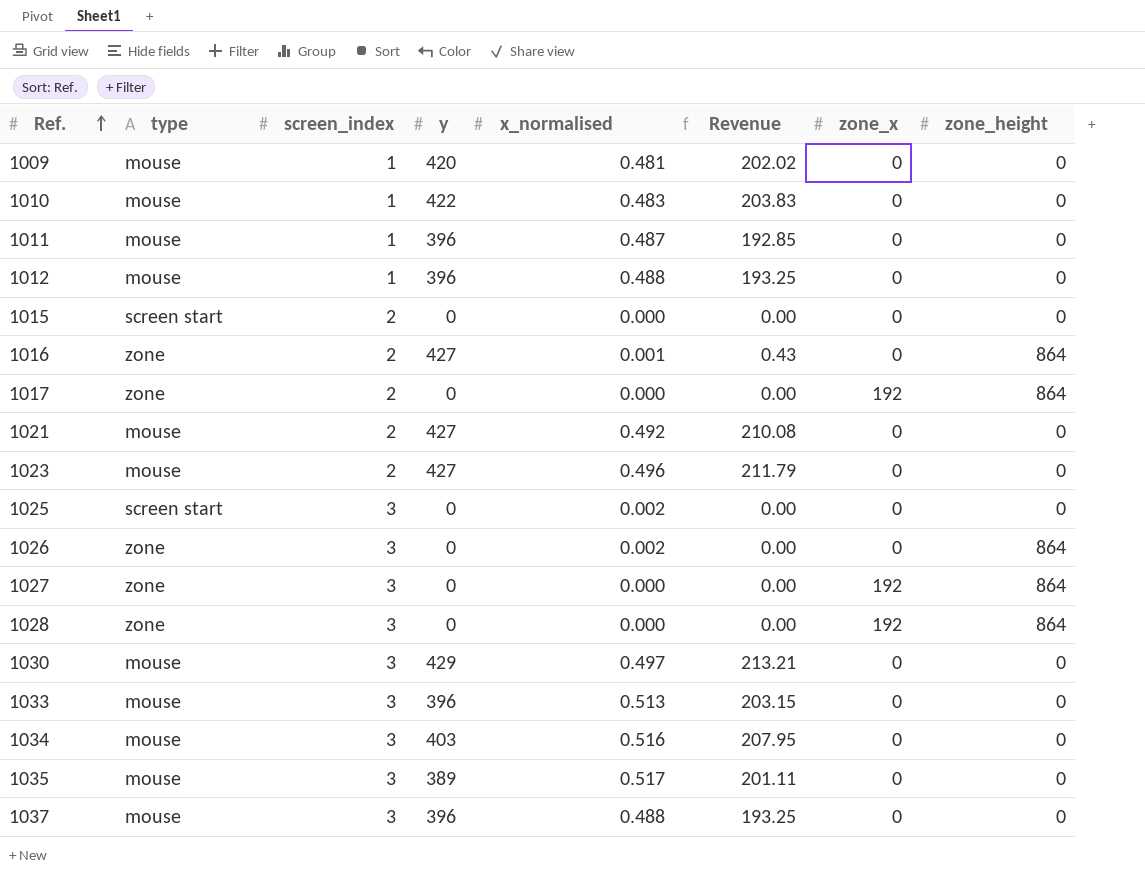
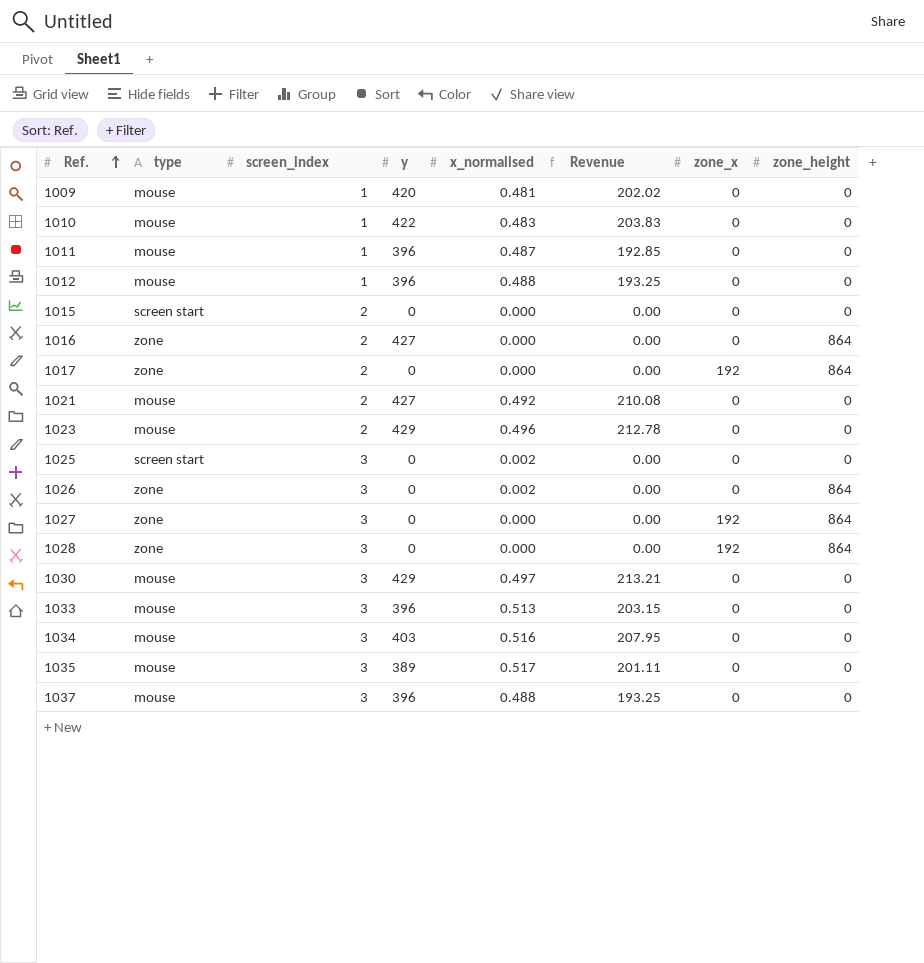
1016 | x_normalised: 0.001 -> 0.000
1016 | Revenue: 0.43 -> 0.00
1023 | y: 427 -> 429
1023 | Revenue: 211.79 -> 212.78

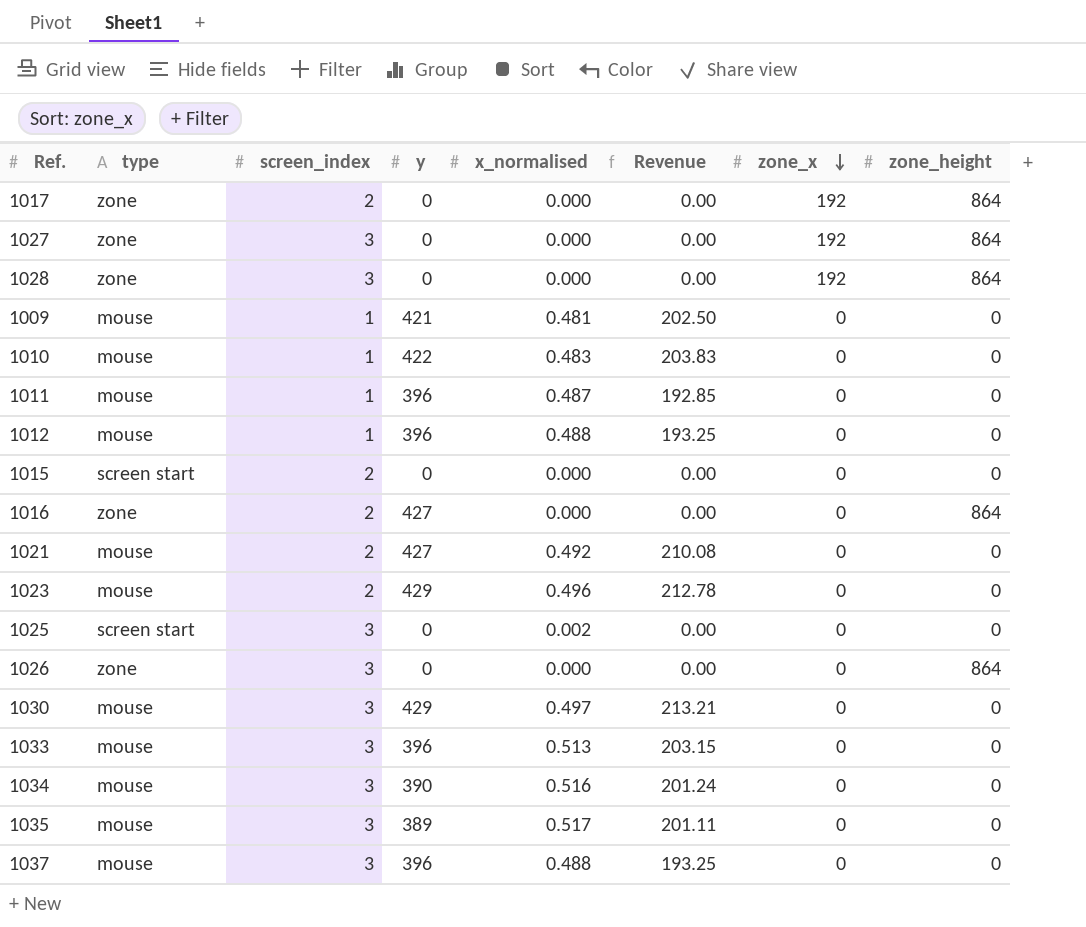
row order: Ref. ascending -> zone_x descending
1009 | y: 420 -> 421
1009 | Revenue: 202.02 -> 202.50
1026 | x_normalised: 0.002 -> 0.000
1034 | y: 403 -> 390
1034 | Revenue: 207.95 -> 201.24

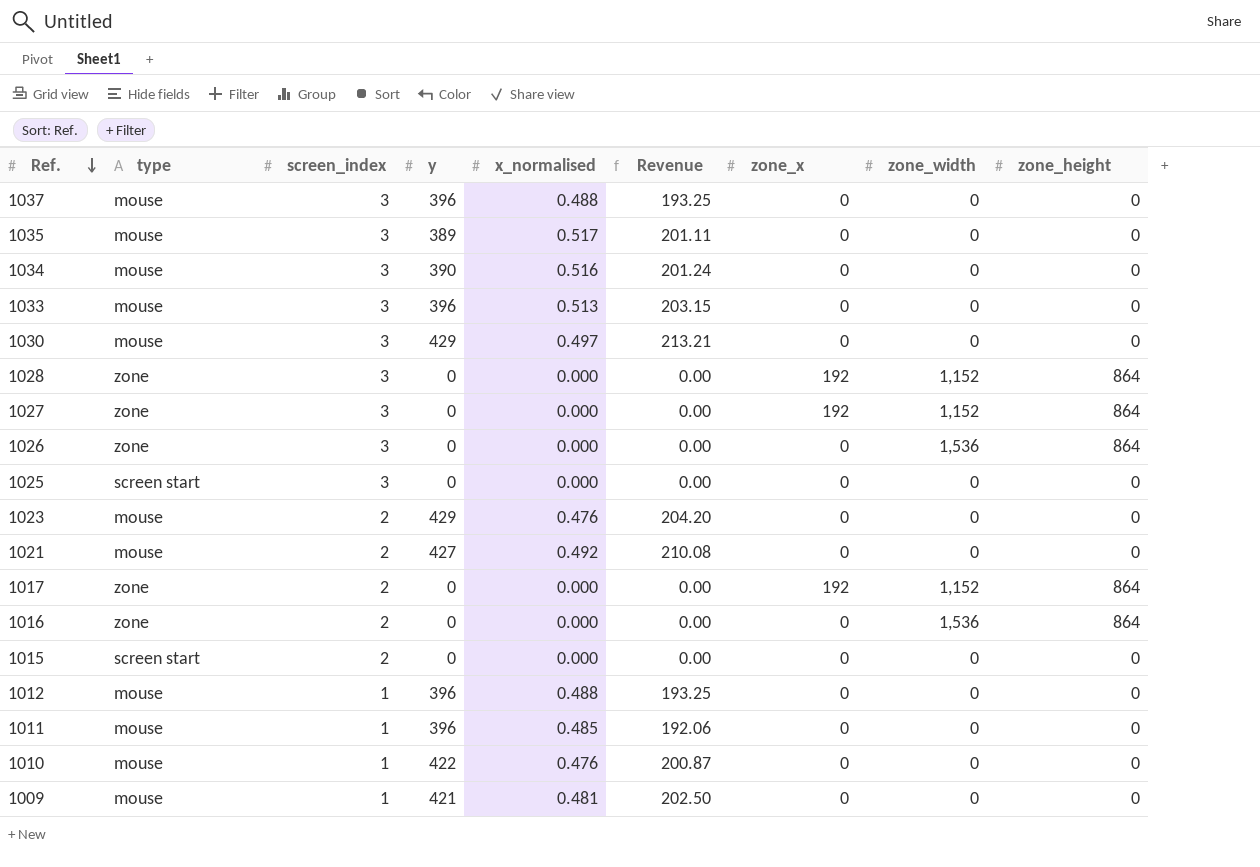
row order: zone_x descending -> Ref. descending
column zone_width | position: none -> 8
1025 | x_normalised: 0.002 -> 0.000
1023 | x_normalised: 0.496 -> 0.476
1023 | Revenue: 212.78 -> 204.20
1016 | y: 427 -> 0
1011 | x_normalised: 0.487 -> 0.485
1011 | Revenue: 192.85 -> 192.06
1010 | x_normalised: 0.483 -> 0.476
1010 | Revenue: 203.83 -> 200.87

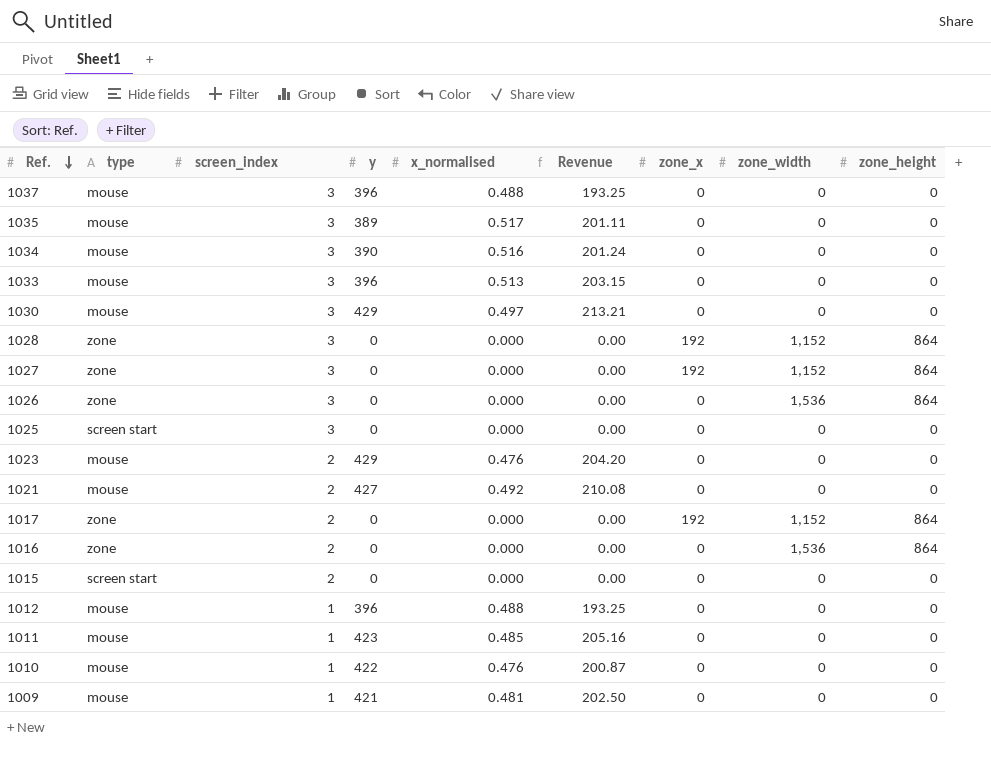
1011 | y: 396 -> 423
1011 | Revenue: 192.06 -> 205.16

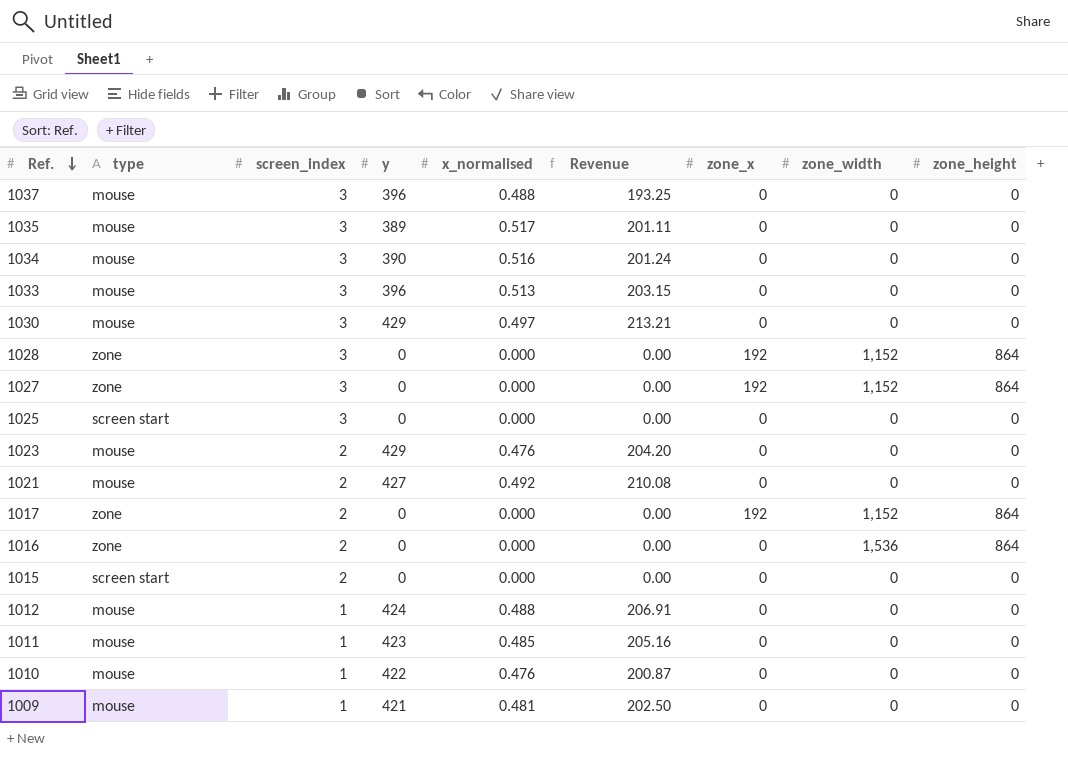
row 1026: zone | 3 | 0 | 0.000 | 0.00 | 0 | 1,536 | 864 -> none
1012 | y: 396 -> 424
1012 | Revenue: 193.25 -> 206.91

